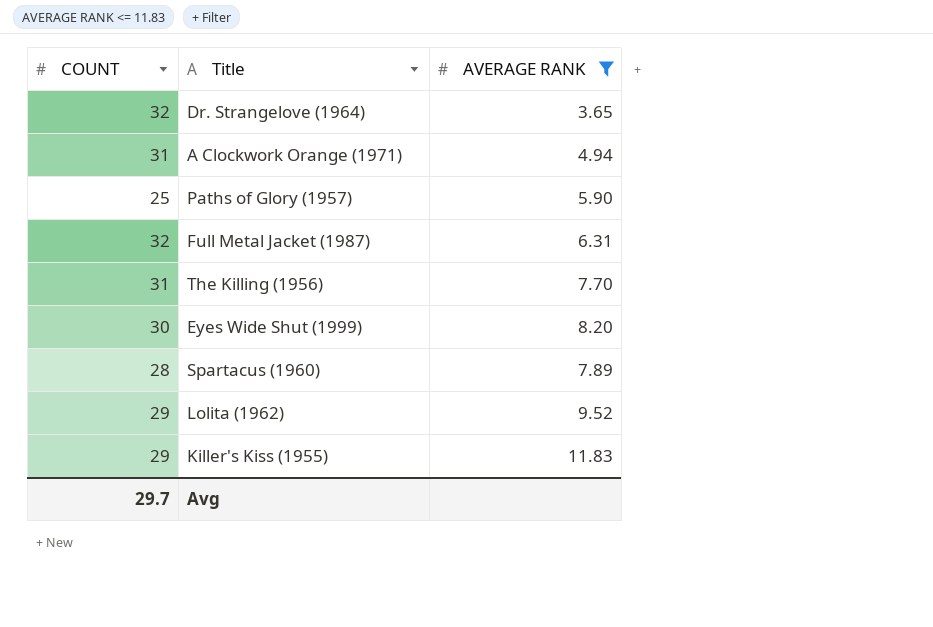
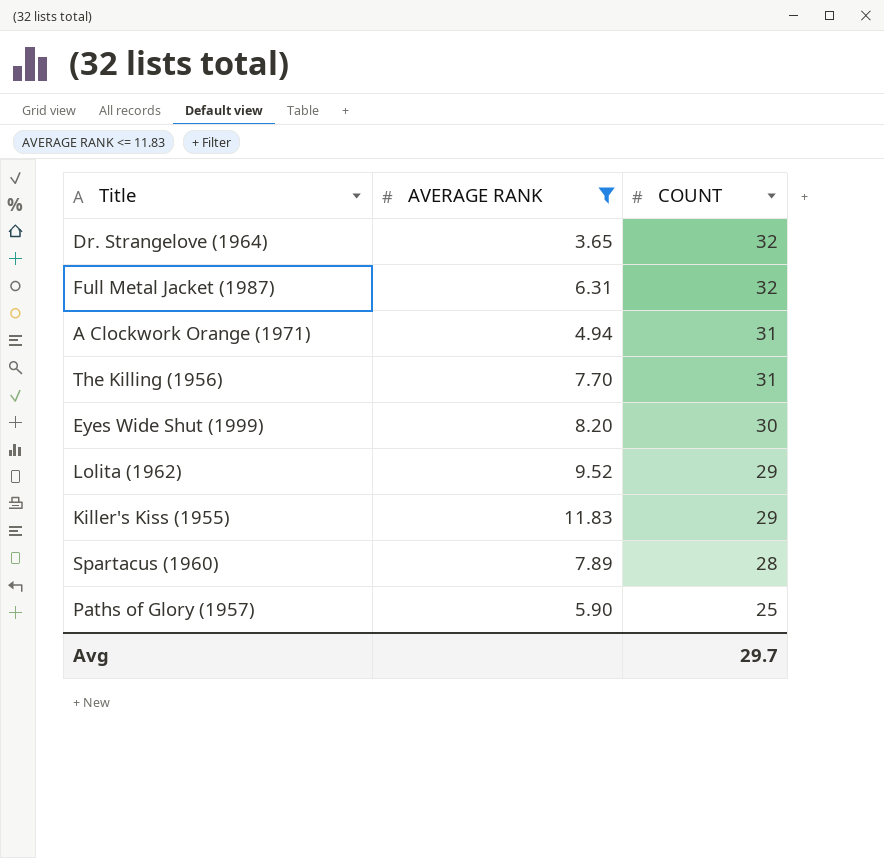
row order: none -> COUNT descending
column COUNT | position: 1 -> 3

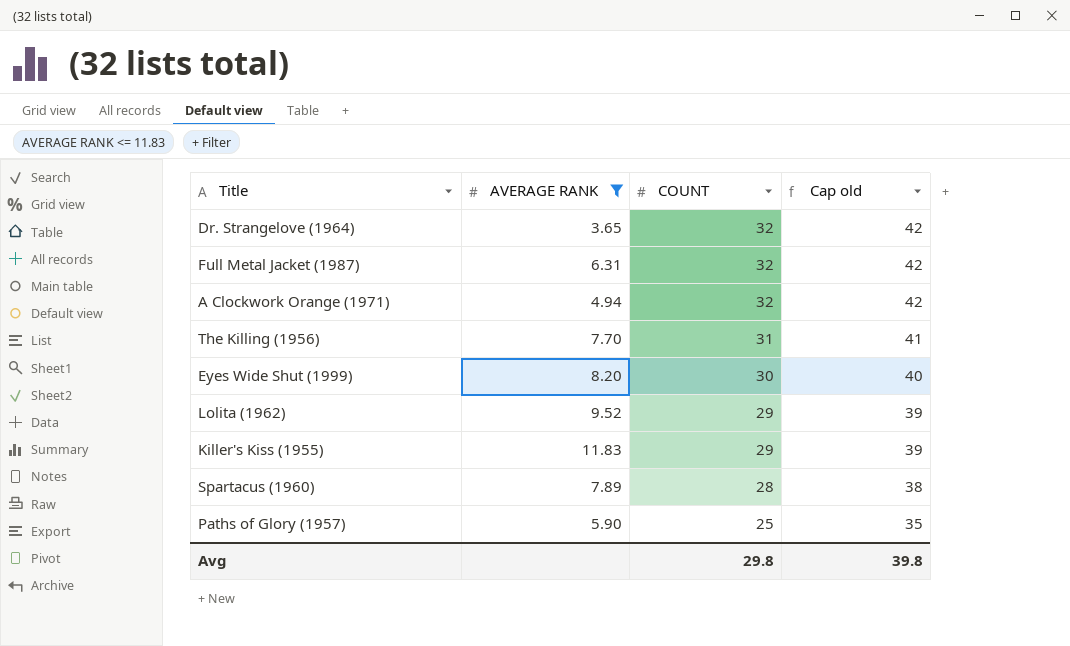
column Cap old | formula: none -> [COUNT] + 10
A Clockwork Orange (1971) | COUNT: 31 -> 32
Avg | COUNT: 29.7 -> 29.8

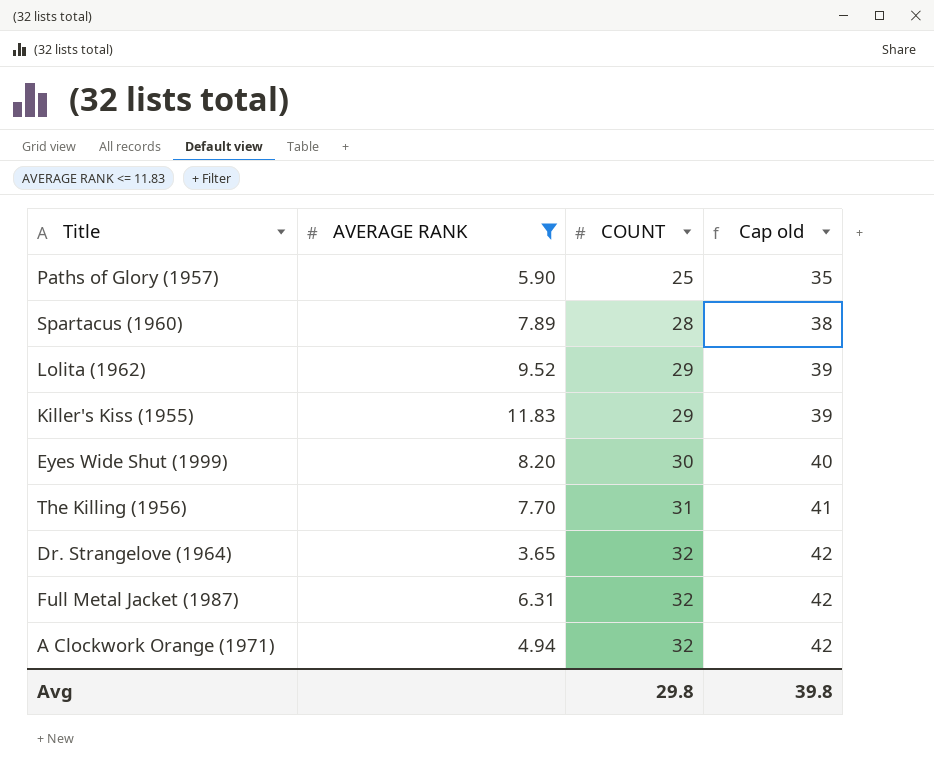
row order: COUNT descending -> COUNT ascending

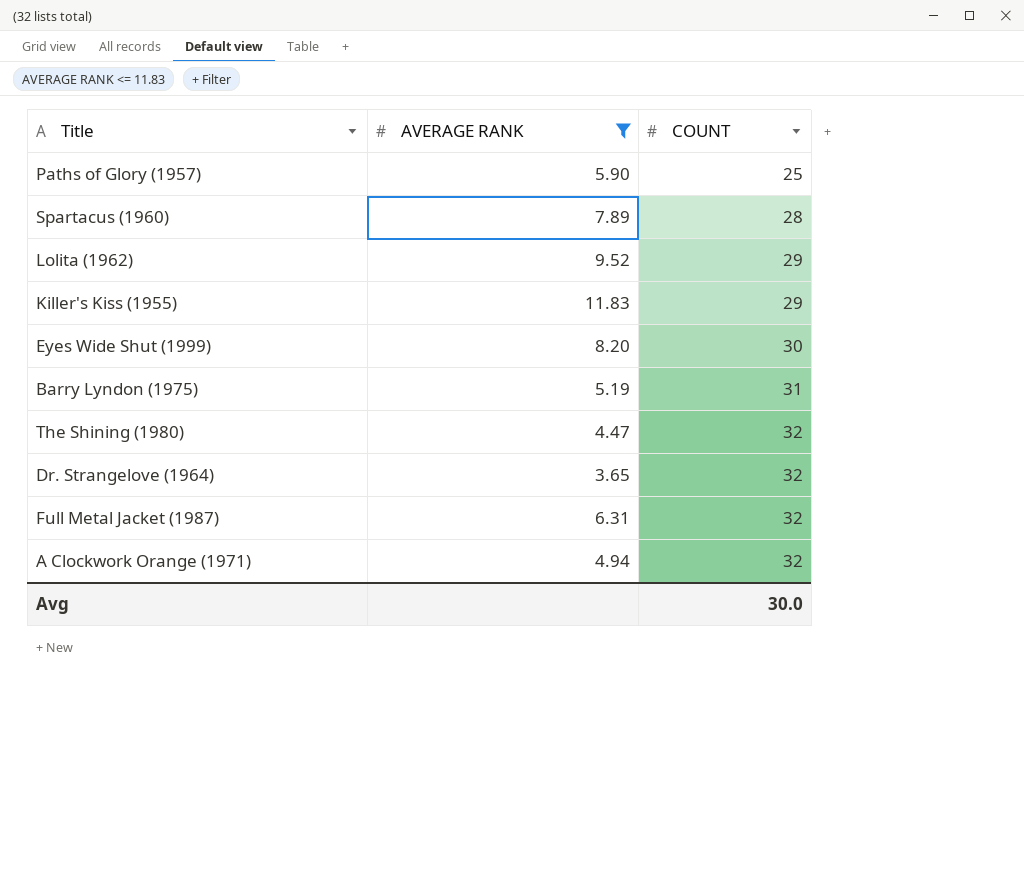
column Cap old | formula: [COUNT] + 10 -> none
row The Killing (1956): 7.70 | 31 | 41 -> none
row Barry Lyndon (1975): none -> 5.19 | 31
row The Shining (1980): none -> 4.47 | 32
Avg | COUNT: 29.8 -> 30.0

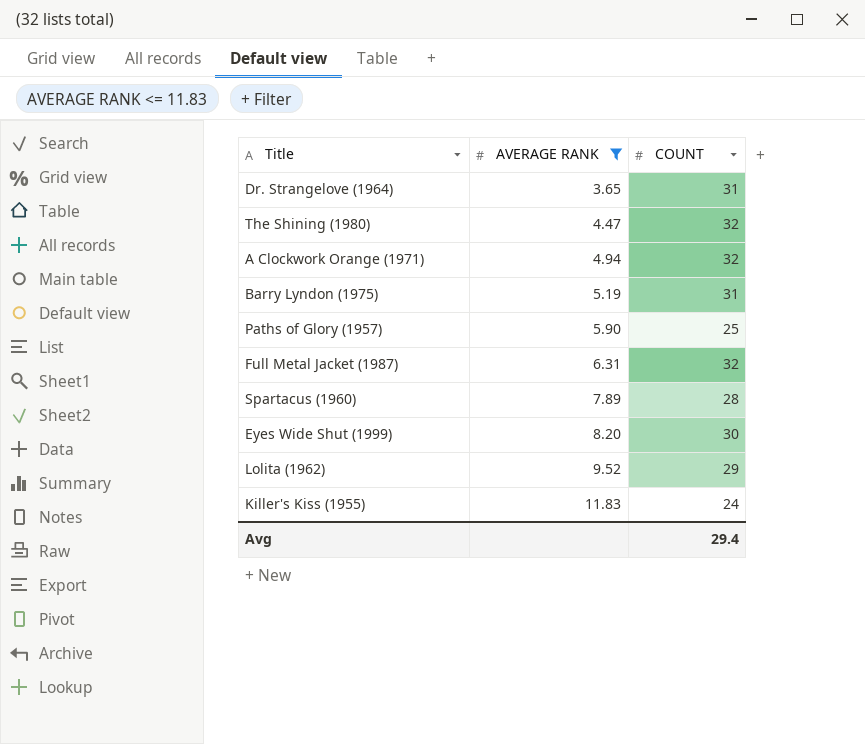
row order: COUNT ascending -> AVERAGE RANK ascending
Dr. Strangelove (1964) | COUNT: 32 -> 31
Killer's Kiss (1955) | COUNT: 29 -> 24
Avg | COUNT: 30.0 -> 29.4

